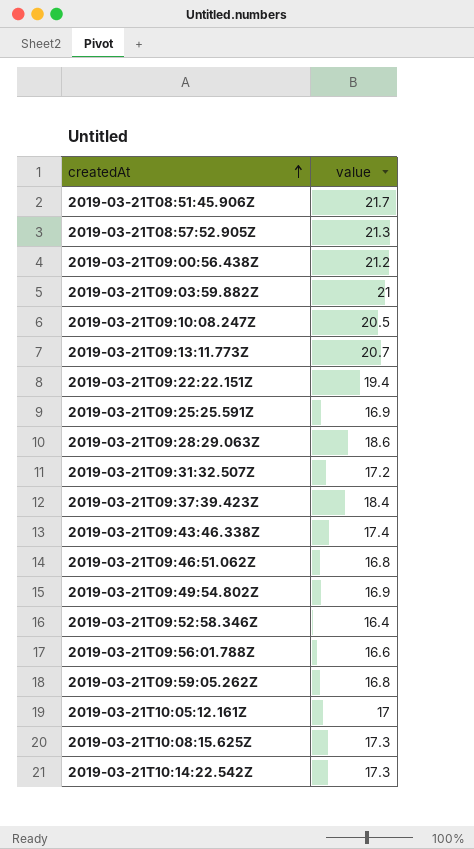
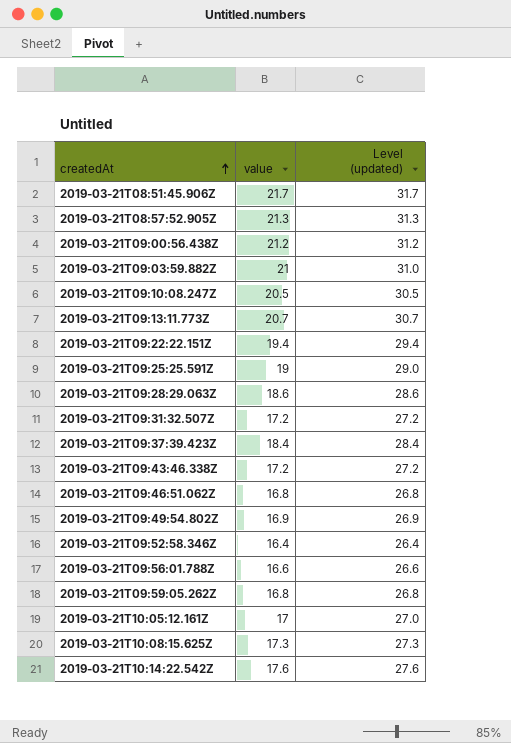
column Level (updated) | formula: none -> [value] + 10
2019-03-21T09:25:25.591Z | value: 16.9 -> 19
2019-03-21T09:43:46.338Z | value: 17.4 -> 17.2
2019-03-21T10:14:22.542Z | value: 17.3 -> 17.6

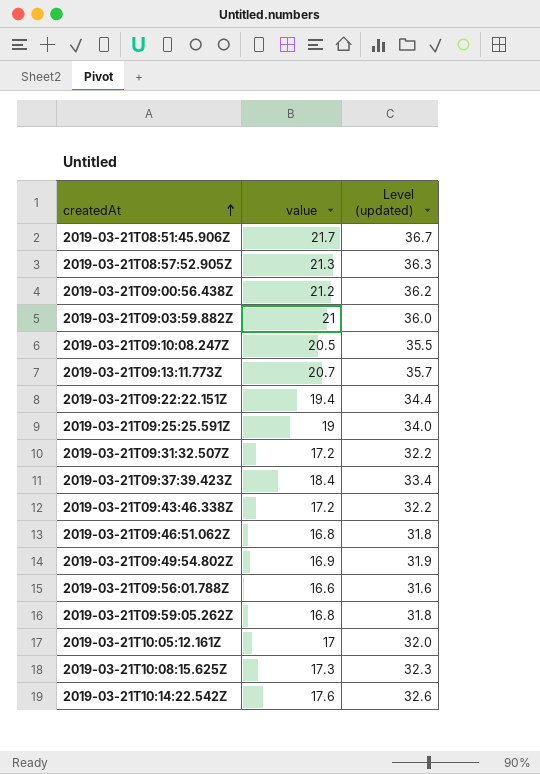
column Level (updated) | formula: [value] + 10 -> [value] + 15
row 2019-03-21T09:28:29.063Z: 18.6 | 28.6 -> none
row 2019-03-21T09:52:58.346Z: 16.4 | 26.4 -> none

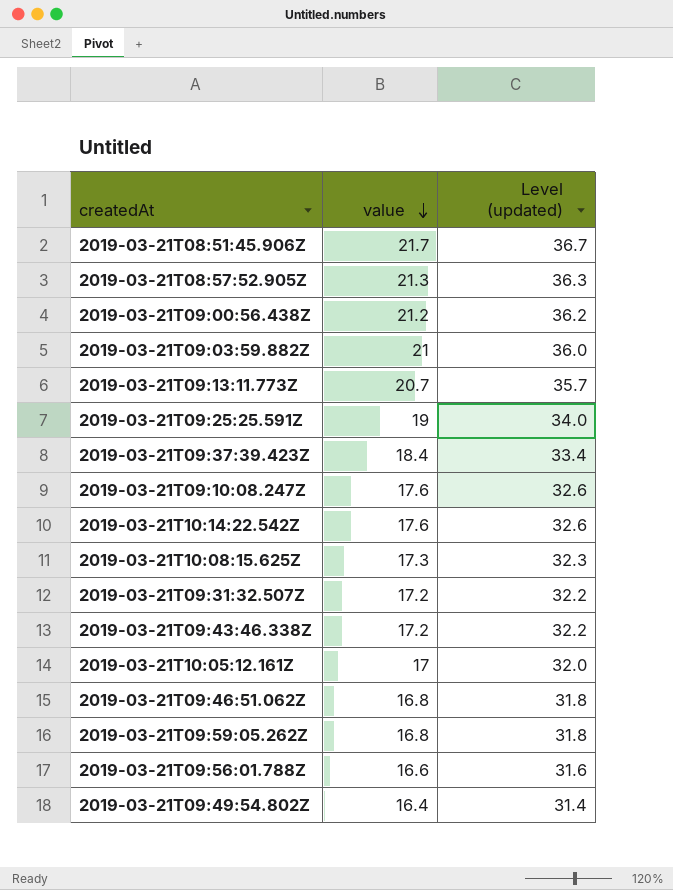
row order: createdAt ascending -> value descending
row 2019-03-21T09:22:22.151Z: 19.4 | 34.4 -> none
2019-03-21T09:10:08.247Z | value: 20.5 -> 17.6
2019-03-21T09:10:08.247Z | Level (updated): 35.5 -> 32.6
2019-03-21T09:49:54.802Z | value: 16.9 -> 16.4
2019-03-21T09:49:54.802Z | Level (updated): 31.9 -> 31.4

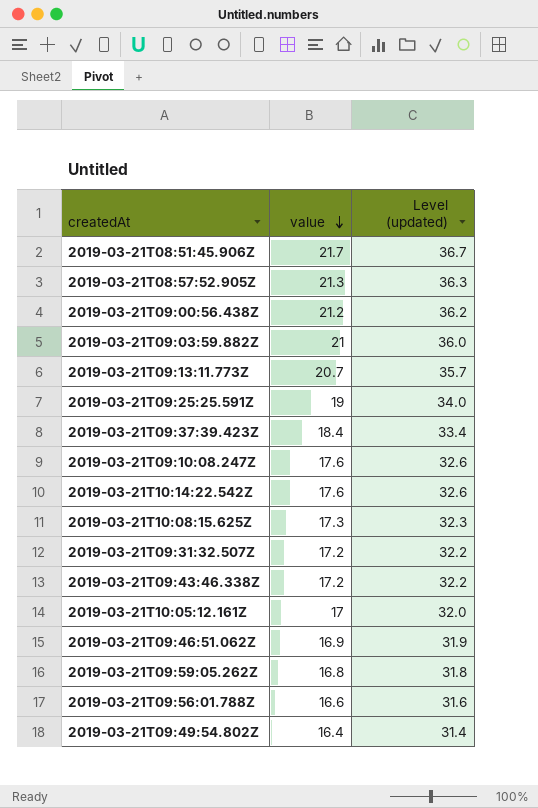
2019-03-21T09:46:51.062Z | value: 16.8 -> 16.9
2019-03-21T09:46:51.062Z | Level (updated): 31.8 -> 31.9

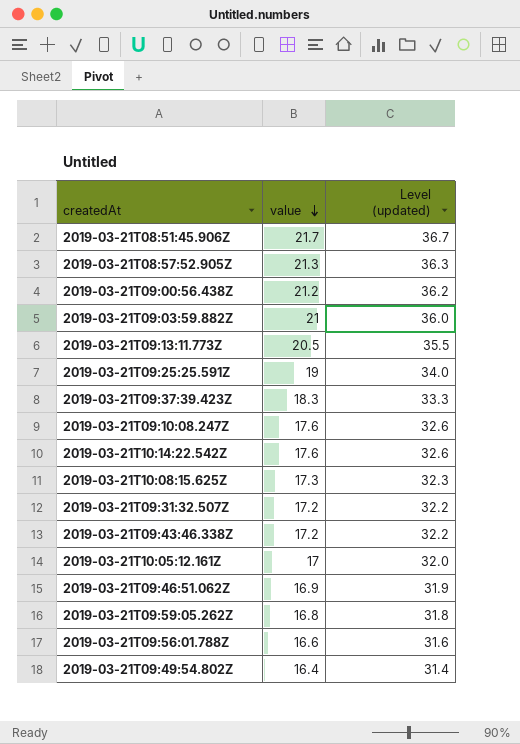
2019-03-21T09:13:11.773Z | value: 20.7 -> 20.5
2019-03-21T09:13:11.773Z | Level (updated): 35.7 -> 35.5
2019-03-21T09:37:39.423Z | value: 18.4 -> 18.3
2019-03-21T09:37:39.423Z | Level (updated): 33.4 -> 33.3

